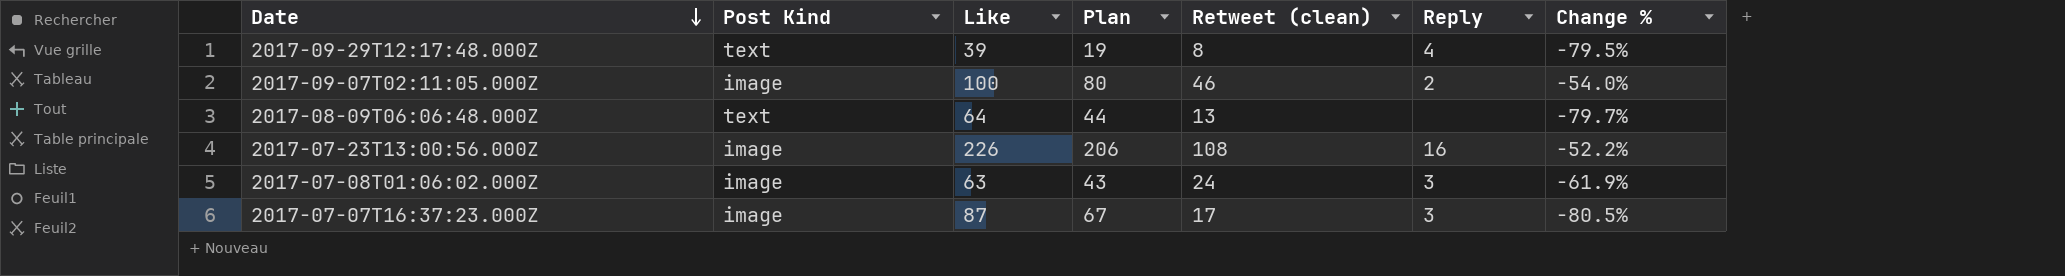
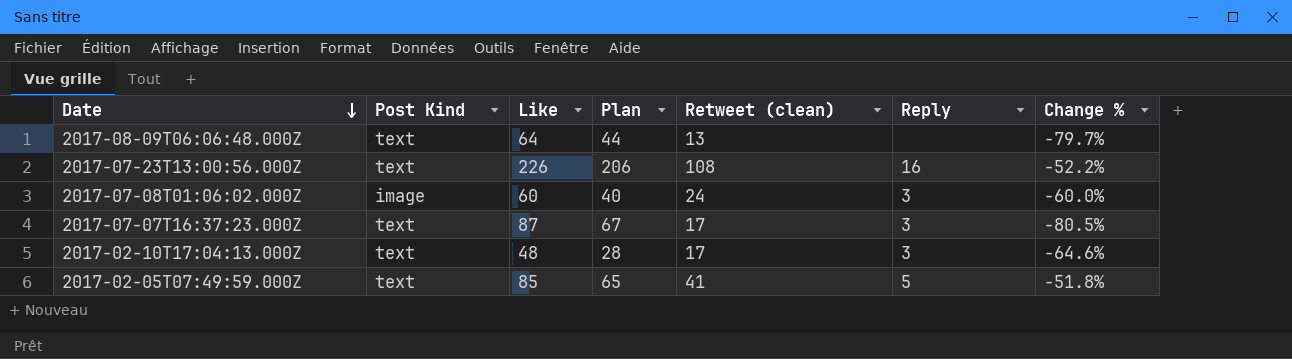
row 2017-09-29T12:17:48.000Z: text | 39 | 19 | 8 | 4 | -79.5% -> none
row 2017-09-07T02:11:05.000Z: image | 100 | 80 | 46 | 2 | -54.0% -> none
2017-07-23T13:00:56.000Z | Post Kind: image -> text
2017-07-08T01:06:02.000Z | Like: 63 -> 60
2017-07-08T01:06:02.000Z | Plan: 43 -> 40
2017-07-08T01:06:02.000Z | Change %: -61.9% -> -60.0%
2017-07-07T16:37:23.000Z | Post Kind: image -> text
row 2017-02-10T17:04:13.000Z: none -> text | 48 | 28 | 17 | 3 | -64.6%
row 2017-02-05T07:49:59.000Z: none -> text | 85 | 65 | 41 | 5 | -51.8%

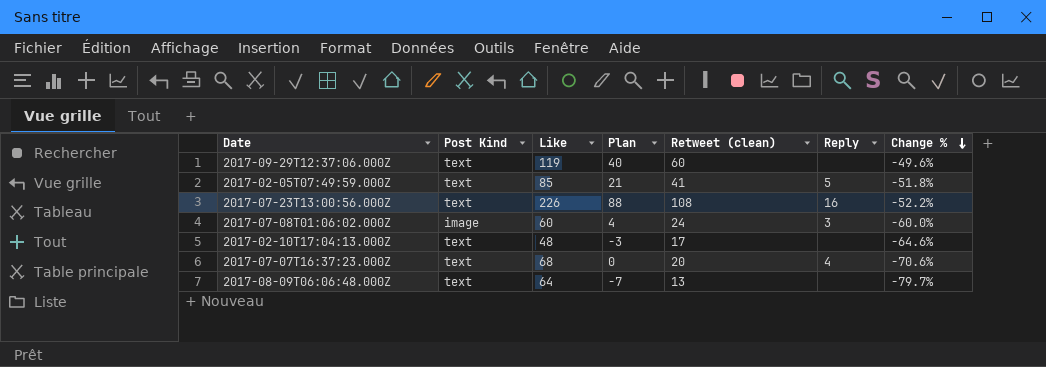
row order: Date descending -> Change % descending
column Plan | formula: [Like] - 20 -> [Retweet (clean)] - 20
row 2017-09-29T12:37:06.000Z: none -> text | 119 | 40 | 60 | none | -49.6%
2017-02-10T17:04:13.000Z | Reply: 3 -> none
2017-07-07T16:37:23.000Z | Like: 87 -> 68
2017-07-07T16:37:23.000Z | Retweet (clean): 17 -> 20
2017-07-07T16:37:23.000Z | Reply: 3 -> 4
2017-07-07T16:37:23.000Z | Change %: -80.5% -> -70.6%

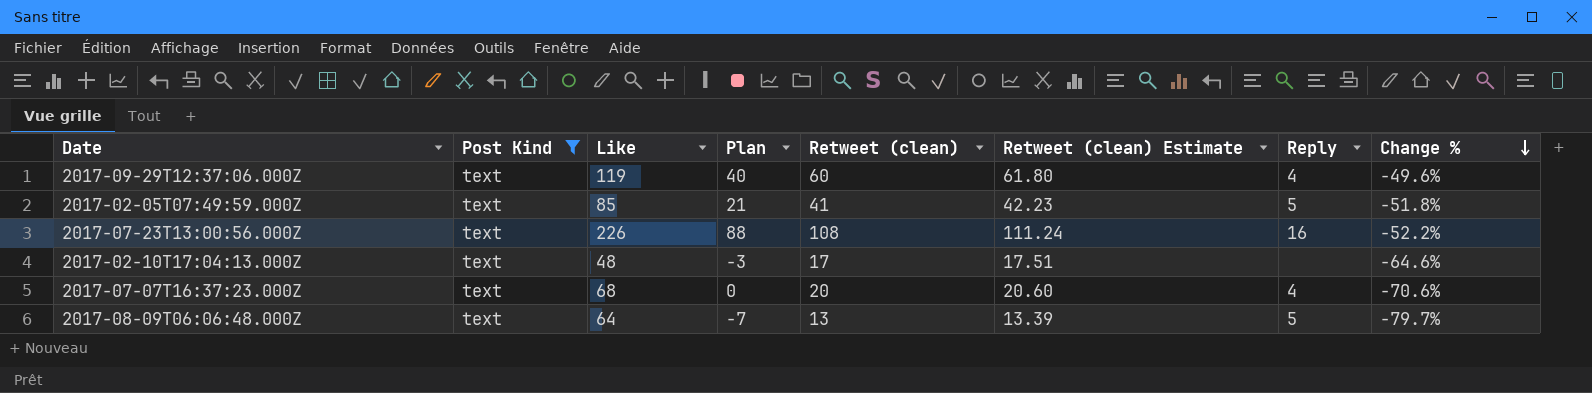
filter: none -> Post Kind = text
column Retweet (clean) Estimate | formula: none -> [Retweet (clean)] * 1.03
2017-09-29T12:37:06.000Z | Reply: none -> 4
2017-08-09T06:06:48.000Z | Reply: none -> 5

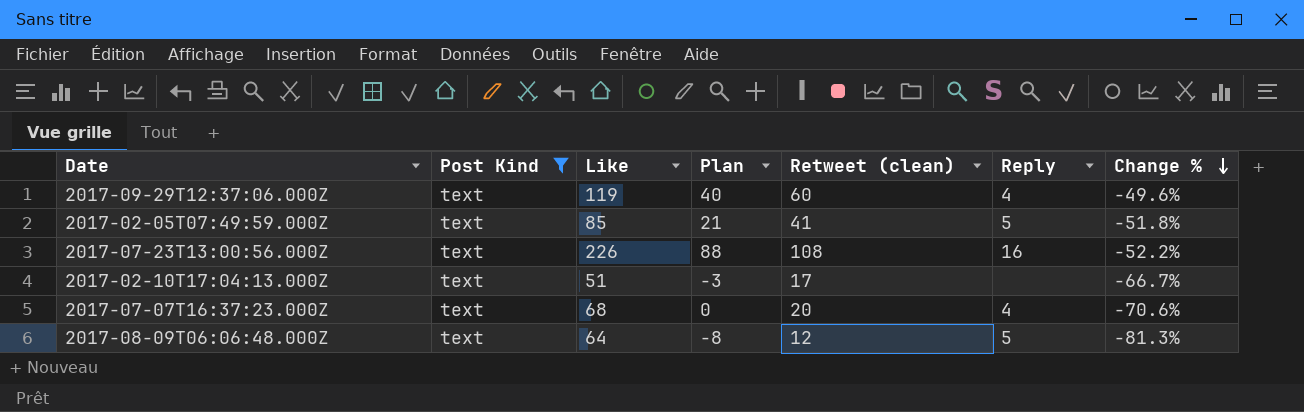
column Retweet (clean) Estimate | formula: [Retweet (clean)] * 1.03 -> none
2017-02-10T17:04:13.000Z | Like: 48 -> 51
2017-02-10T17:04:13.000Z | Change %: -64.6% -> -66.7%
2017-08-09T06:06:48.000Z | Plan: -7 -> -8
2017-08-09T06:06:48.000Z | Retweet (clean): 13 -> 12
2017-08-09T06:06:48.000Z | Change %: -79.7% -> -81.3%

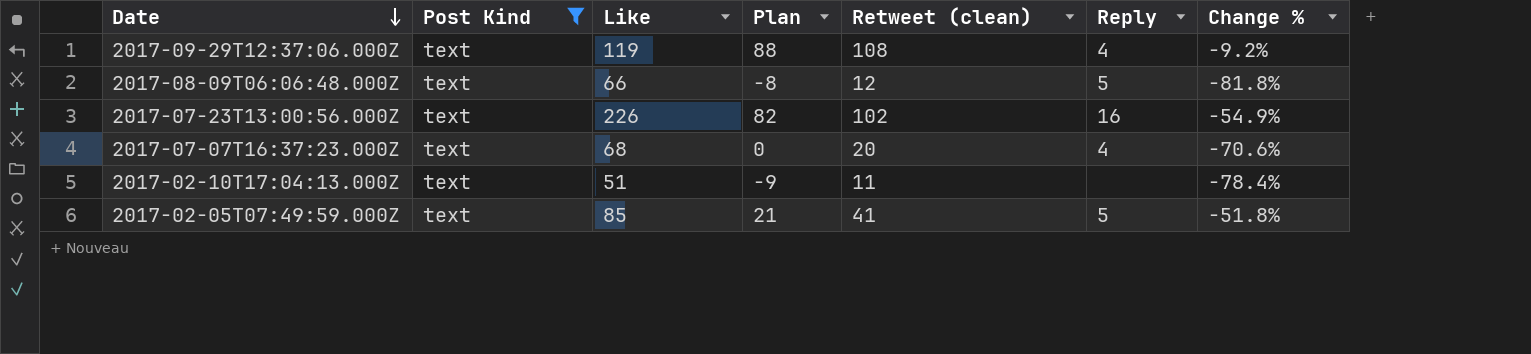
row order: Change % descending -> Date descending
2017-09-29T12:37:06.000Z | Plan: 40 -> 88
2017-09-29T12:37:06.000Z | Retweet (clean): 60 -> 108
2017-09-29T12:37:06.000Z | Change %: -49.6% -> -9.2%
2017-08-09T06:06:48.000Z | Like: 64 -> 66
2017-08-09T06:06:48.000Z | Change %: -81.3% -> -81.8%
2017-07-23T13:00:56.000Z | Plan: 88 -> 82
2017-07-23T13:00:56.000Z | Retweet (clean): 108 -> 102
2017-07-23T13:00:56.000Z | Change %: -52.2% -> -54.9%
2017-02-10T17:04:13.000Z | Plan: -3 -> -9
2017-02-10T17:04:13.000Z | Retweet (clean): 17 -> 11
2017-02-10T17:04:13.000Z | Change %: -66.7% -> -78.4%

